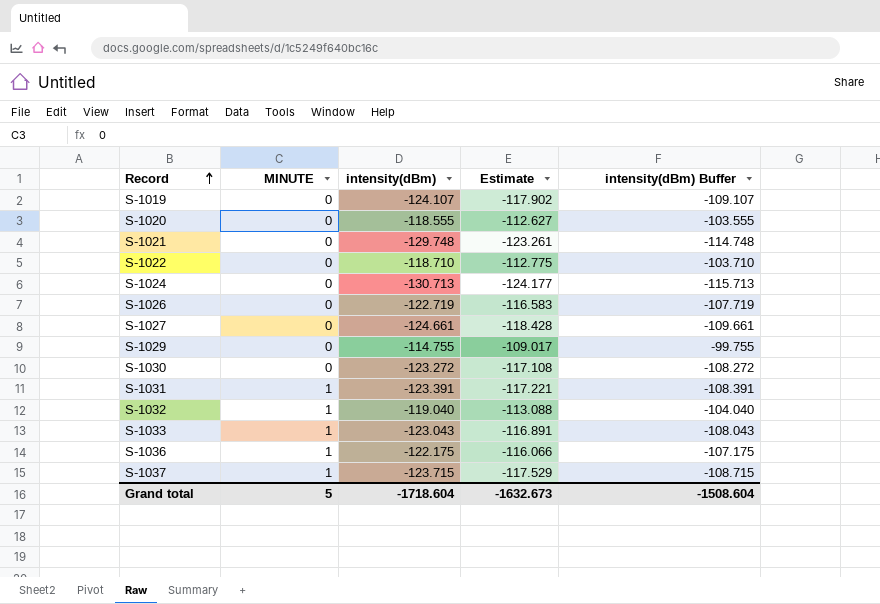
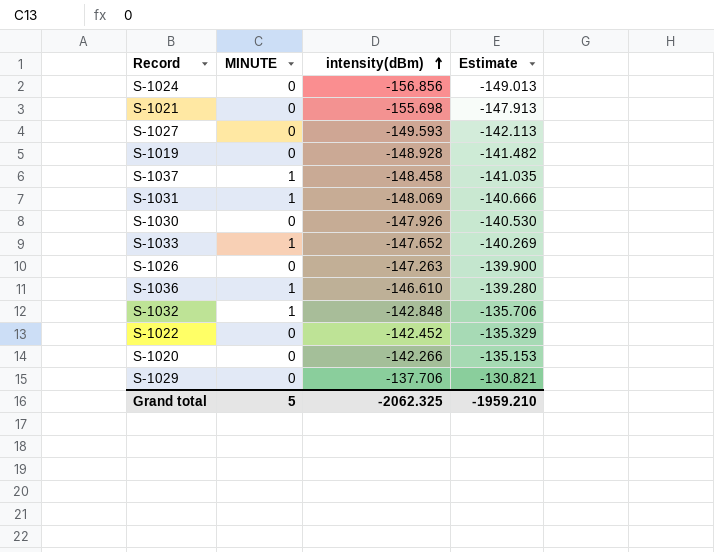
row order: Record ascending -> intensity(dBm) ascending
column intensity(dBm) Buffer | formula: [intensity(dBm)] + 15 -> none
S-1024 | intensity(dBm): -130.713 -> -156.856
S-1024 | Estimate: -124.177 -> -149.013
S-1021 | intensity(dBm): -129.748 -> -155.698
S-1021 | Estimate: -123.261 -> -147.913
S-1027 | intensity(dBm): -124.661 -> -149.593
S-1027 | Estimate: -118.428 -> -142.113
S-1019 | intensity(dBm): -124.107 -> -148.928
S-1019 | Estimate: -117.902 -> -141.482
S-1037 | intensity(dBm): -123.715 -> -148.458
S-1037 | Estimate: -117.529 -> -141.035
S-1031 | intensity(dBm): -123.391 -> -148.069
S-1031 | Estimate: -117.221 -> -140.666
S-1030 | intensity(dBm): -123.272 -> -147.926
S-1030 | Estimate: -117.108 -> -140.530
S-1033 | intensity(dBm): -123.043 -> -147.652
S-1033 | Estimate: -116.891 -> -140.269
S-1026 | intensity(dBm): -122.719 -> -147.263
S-1026 | Estimate: -116.583 -> -139.900
S-1036 | intensity(dBm): -122.175 -> -146.610
S-1036 | Estimate: -116.066 -> -139.280
S-1032 | intensity(dBm): -119.040 -> -142.848
S-1032 | Estimate: -113.088 -> -135.706
S-1022 | intensity(dBm): -118.710 -> -142.452
S-1022 | Estimate: -112.775 -> -135.329
S-1020 | intensity(dBm): -118.555 -> -142.266
S-1020 | Estimate: -112.627 -> -135.153
S-1029 | intensity(dBm): -114.755 -> -137.706
S-1029 | Estimate: -109.017 -> -130.821
Grand total | intensity(dBm): -1718.604 -> -2062.325
Grand total | Estimate: -1632.673 -> -1959.210

